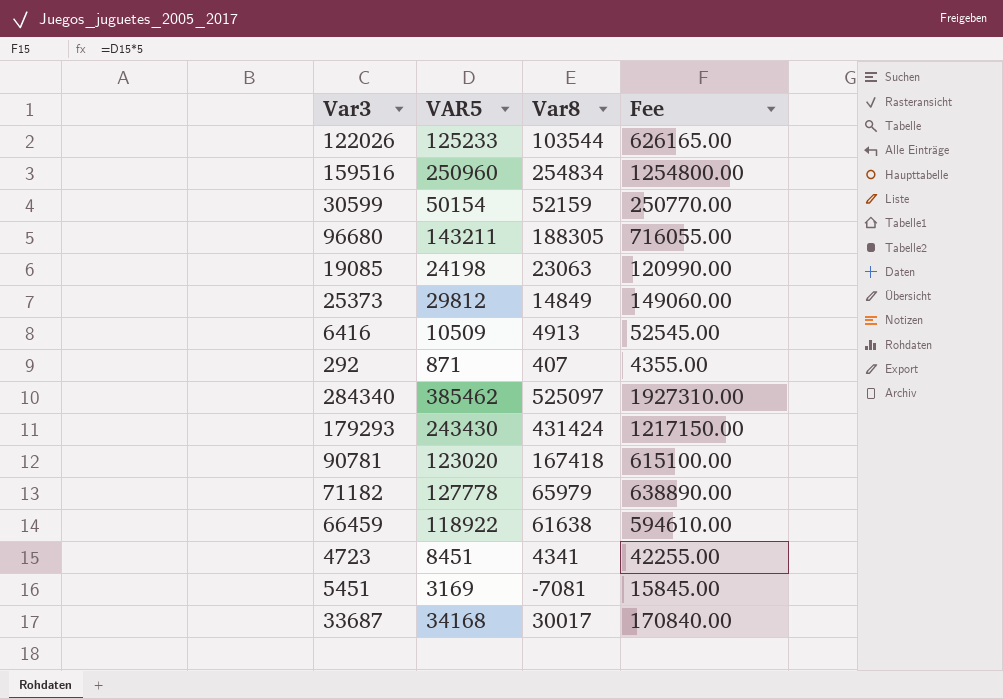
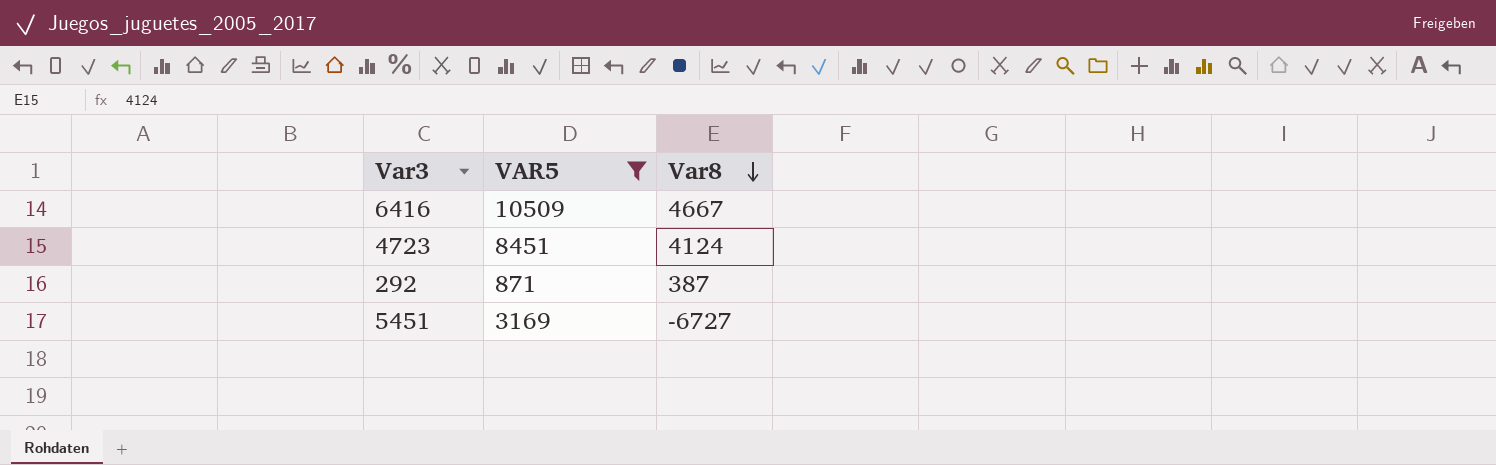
filter: none -> VAR5 <= 10509
row order: none -> Var8 descending
column Fee | formula: [VAR5] * 5 -> none
6416 | Var8: 4913 -> 4667
4723 | Var8: 4341 -> 4124
292 | Var8: 407 -> 387
5451 | Var8: -7081 -> -6727

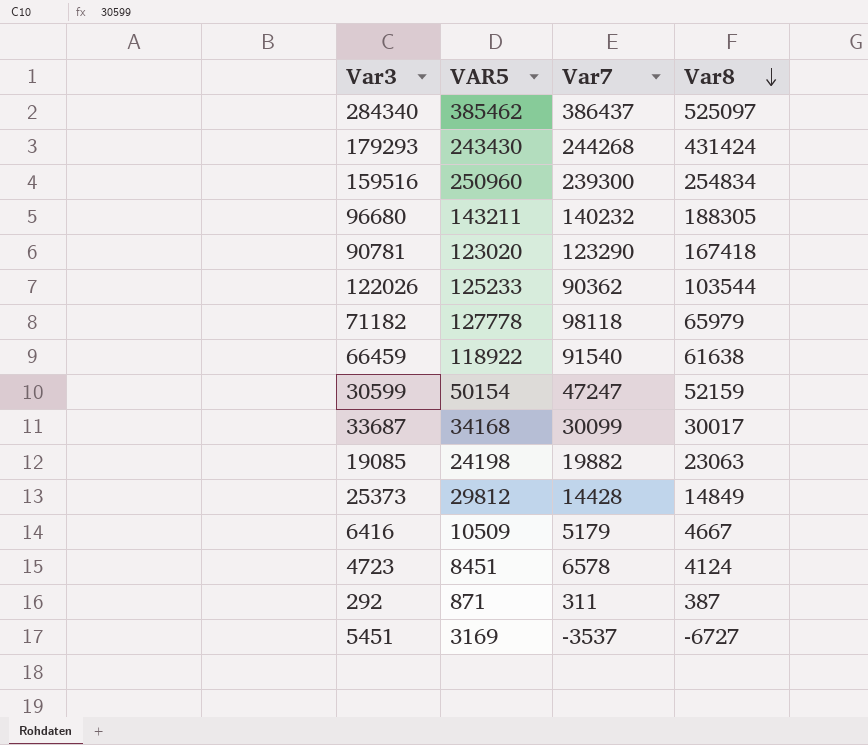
filter: VAR5 <= 10509 -> none
column Var7 | position: none -> 3

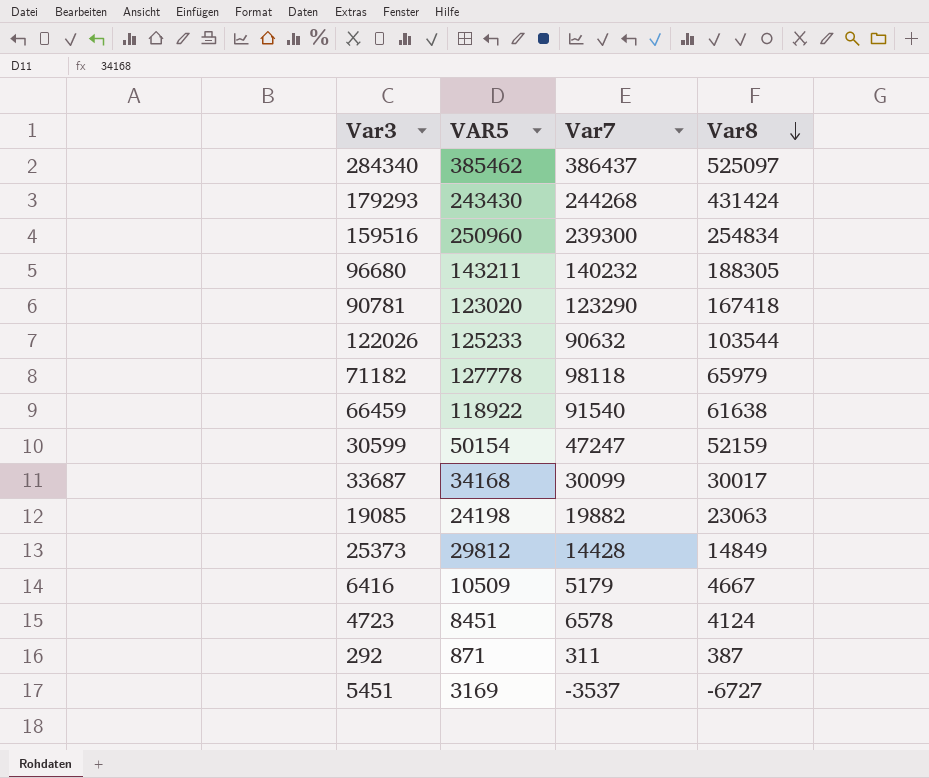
122026 | Var7: 90362 -> 90632

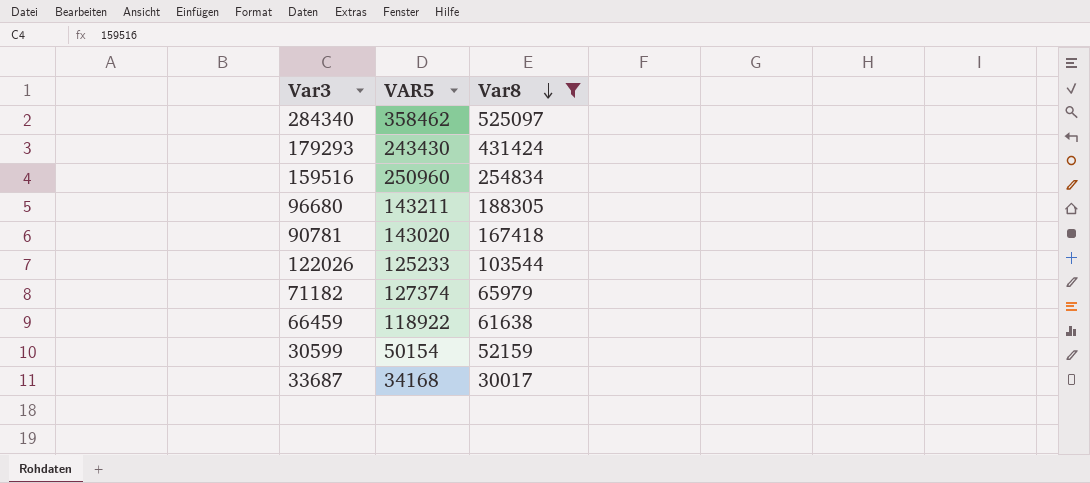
filter: none -> Var8 >= 30017
column Var7 | position: 3 -> none
284340 | VAR5: 385462 -> 358462
90781 | VAR5: 123020 -> 143020
71182 | VAR5: 127778 -> 127374

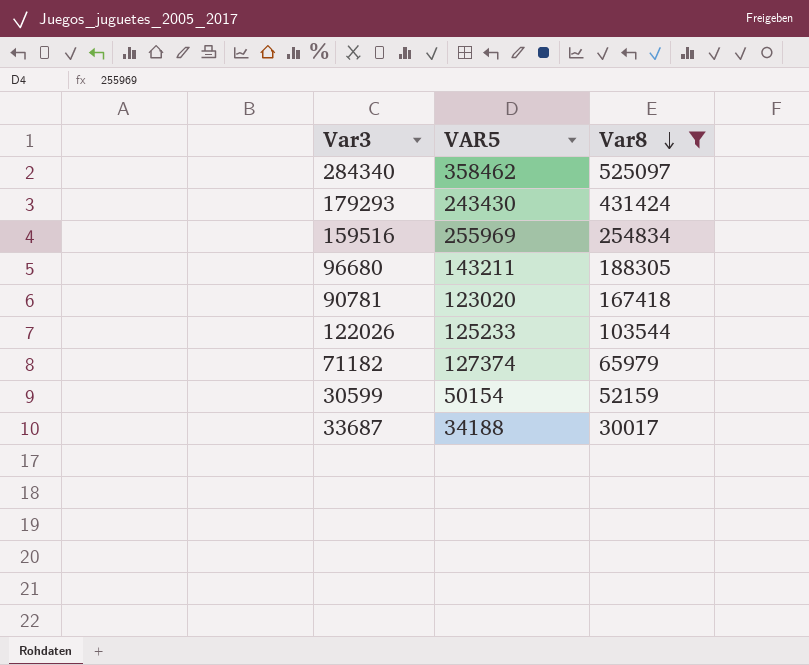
row 66459: 118922 | 61638 -> none
159516 | VAR5: 250960 -> 255969
90781 | VAR5: 143020 -> 123020
33687 | VAR5: 34168 -> 34188

